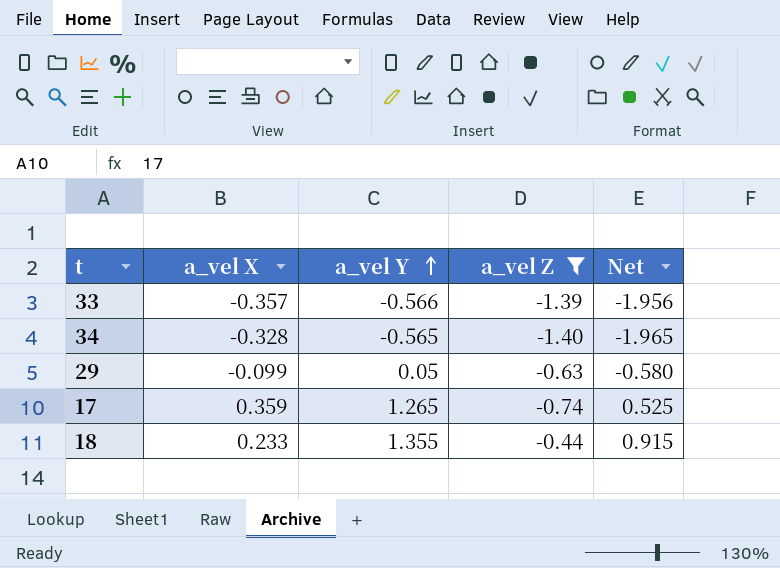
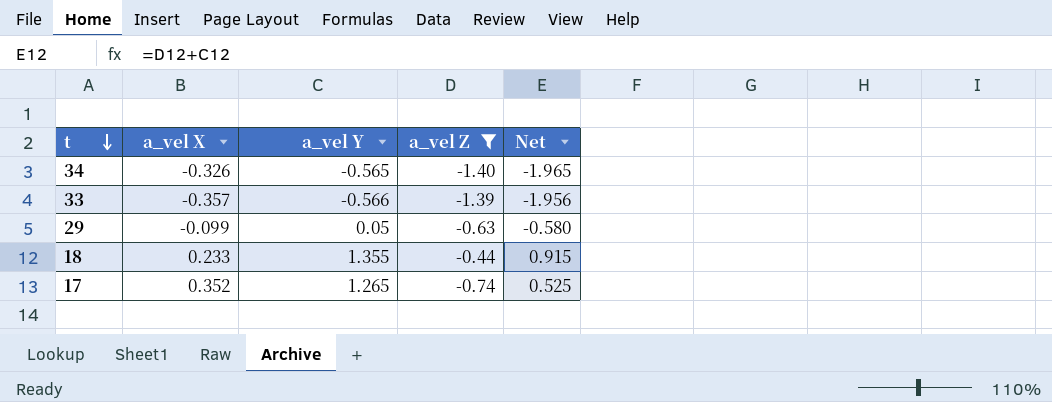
row order: a_vel Y ascending -> t descending
34 | a_vel X: -0.328 -> -0.326
17 | a_vel X: 0.359 -> 0.352

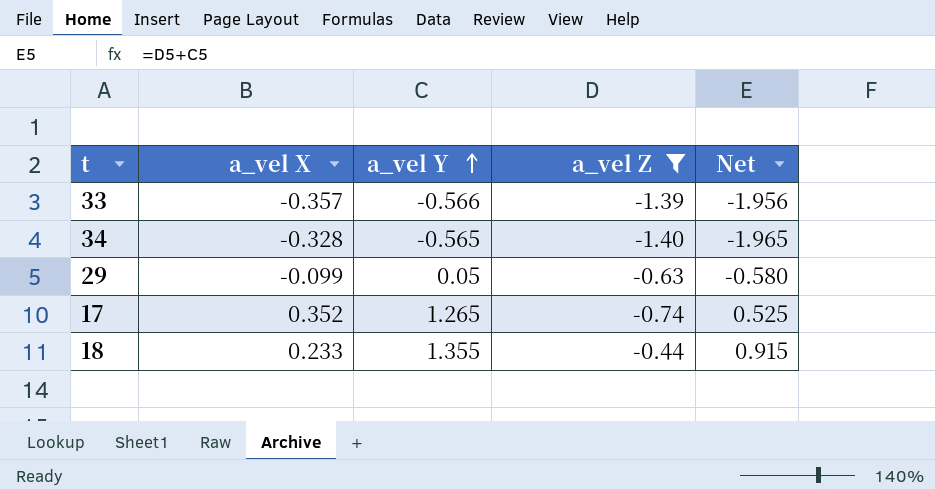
row order: t descending -> a_vel Y ascending
34 | a_vel X: -0.326 -> -0.328

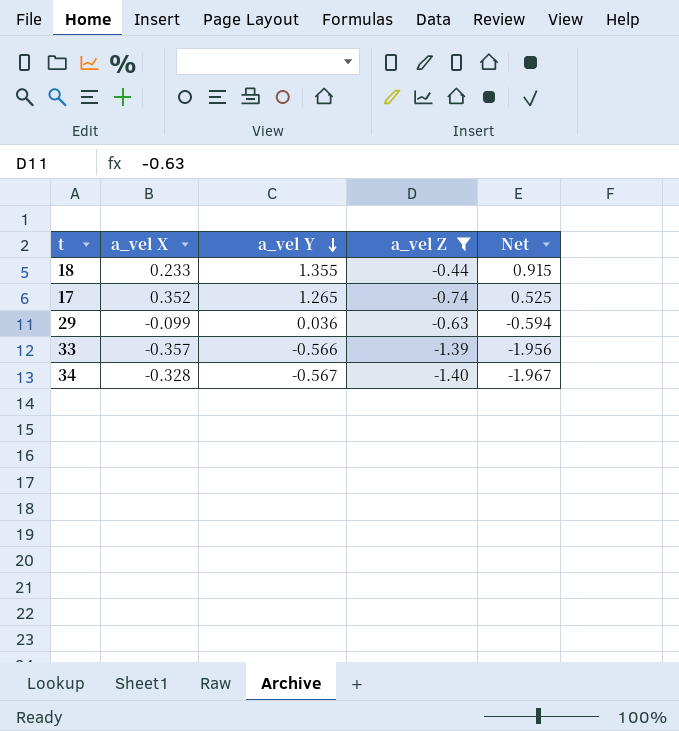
row order: a_vel Y ascending -> a_vel Y descending
29 | a_vel Y: 0.05 -> 0.036
29 | Net: -0.580 -> -0.594
34 | a_vel Y: -0.565 -> -0.567
34 | Net: -1.965 -> -1.967

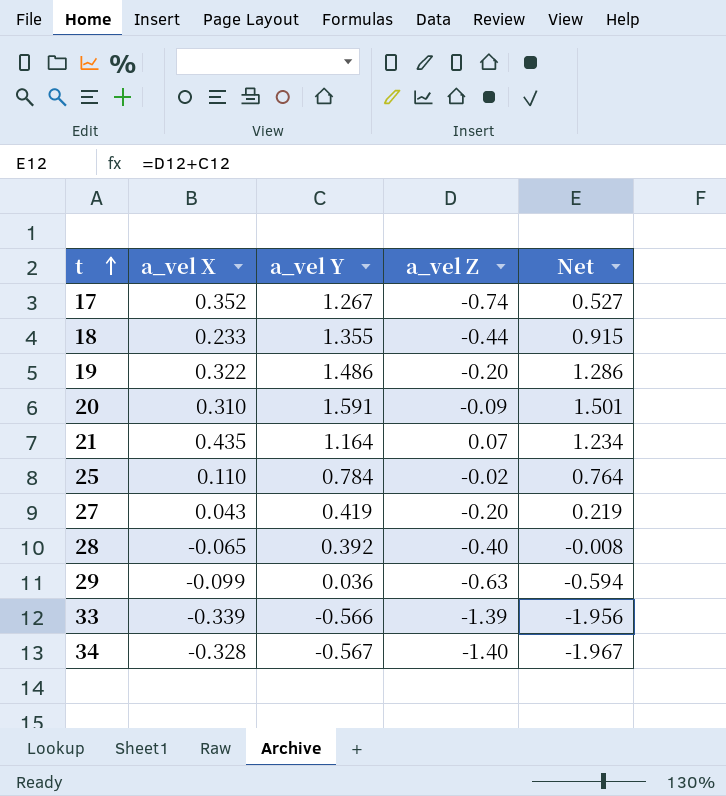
filter: a_vel Z <= -0.44 -> none
row order: a_vel Y descending -> t ascending
17 | a_vel Y: 1.265 -> 1.267
17 | Net: 0.525 -> 0.527
33 | a_vel X: -0.357 -> -0.339

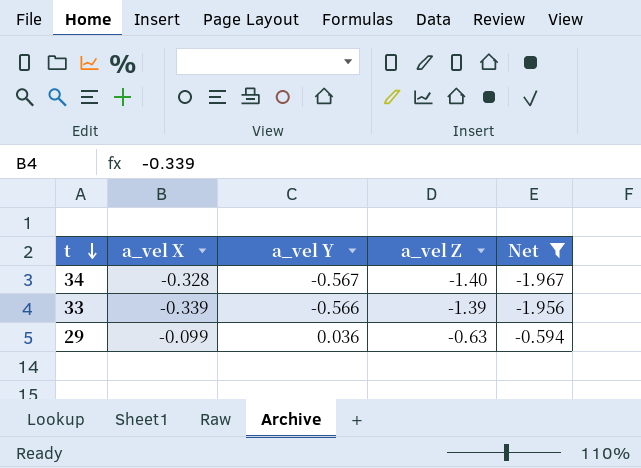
filter: none -> Net <= -0.594
row order: t ascending -> t descending

